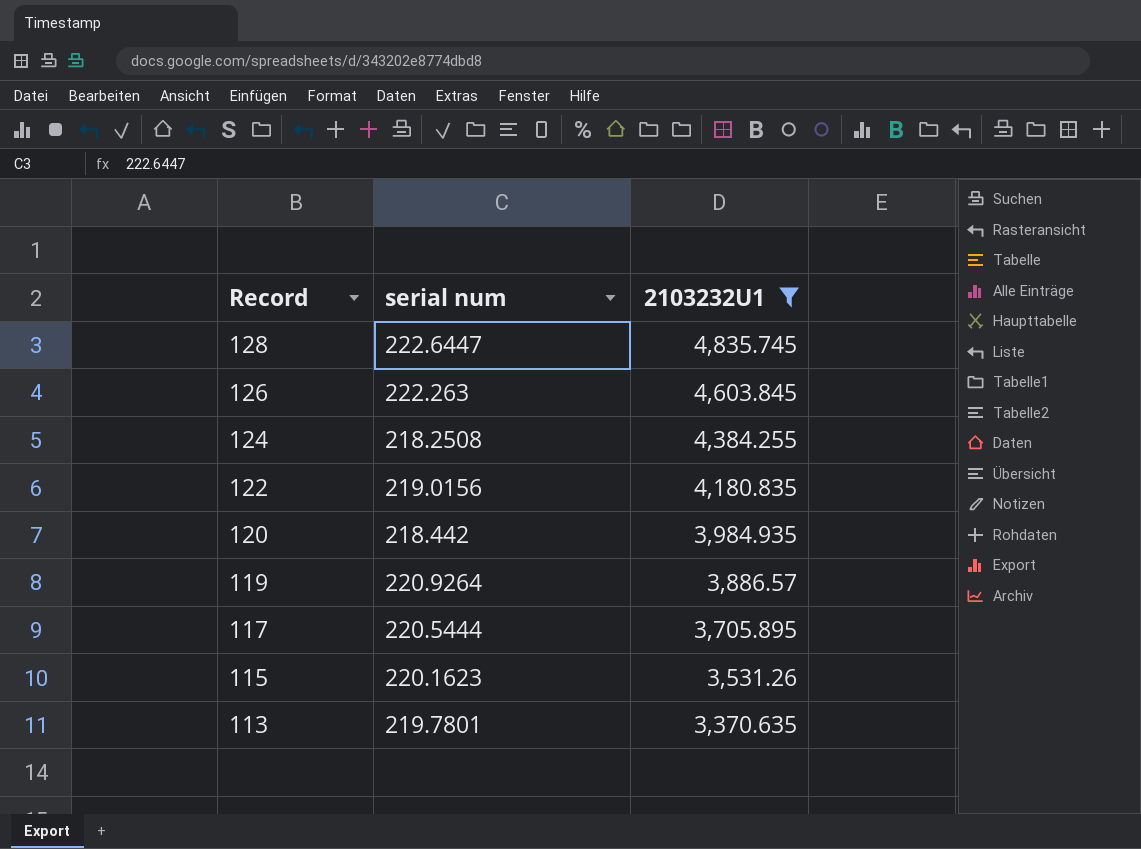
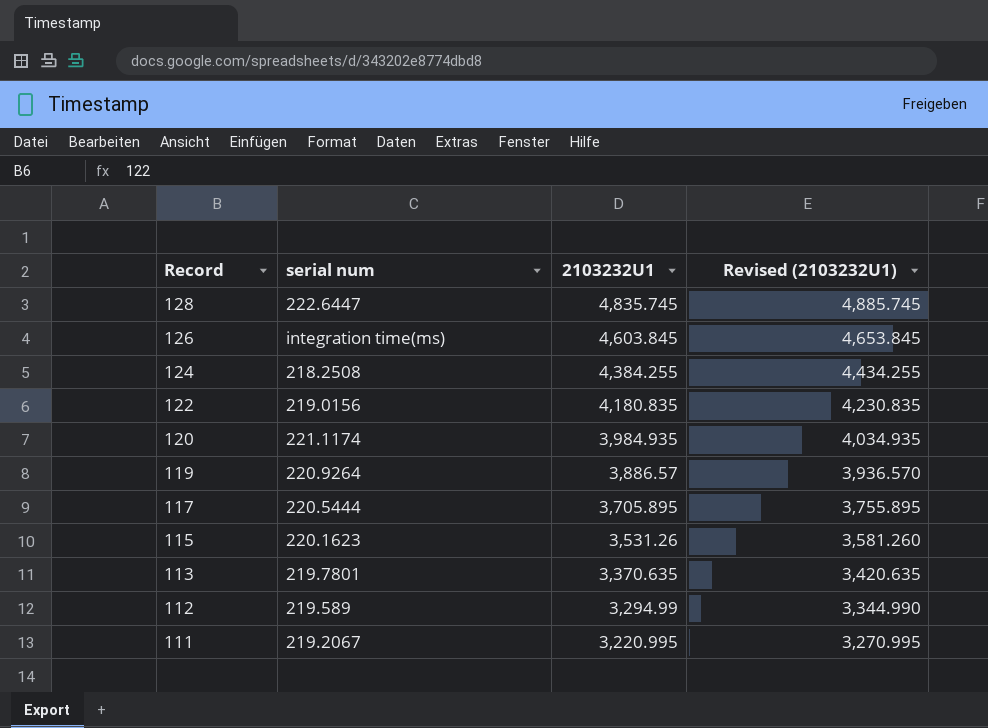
filter: 2103232U1 >= 3,370.635 -> none
column Revised (2103232U1) | formula: none -> [2103232U1] + 50
126 | serial num: 222.263 -> integration time(ms)
120 | serial num: 218.442 -> 221.1174

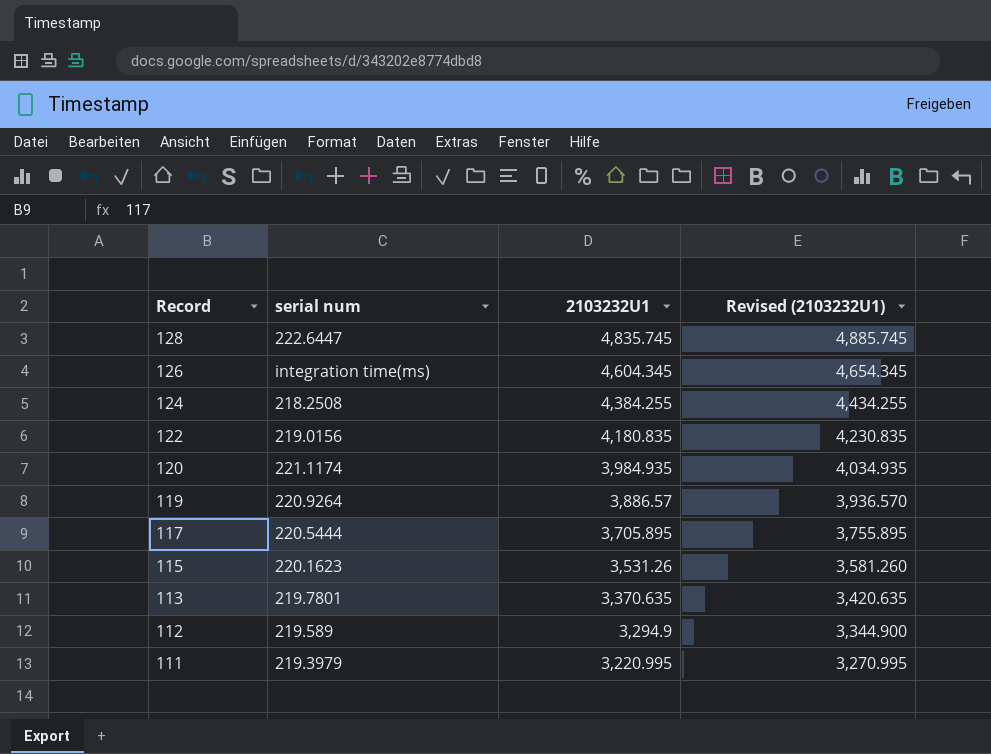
126 | 2103232U1: 4,603.845 -> 4,604.345
126 | Revised (2103232U1): 4,653.845 -> 4,654.345
112 | 2103232U1: 3,294.99 -> 3,294.9
112 | Revised (2103232U1): 3,344.990 -> 3,344.900
111 | serial num: 219.2067 -> 219.3979

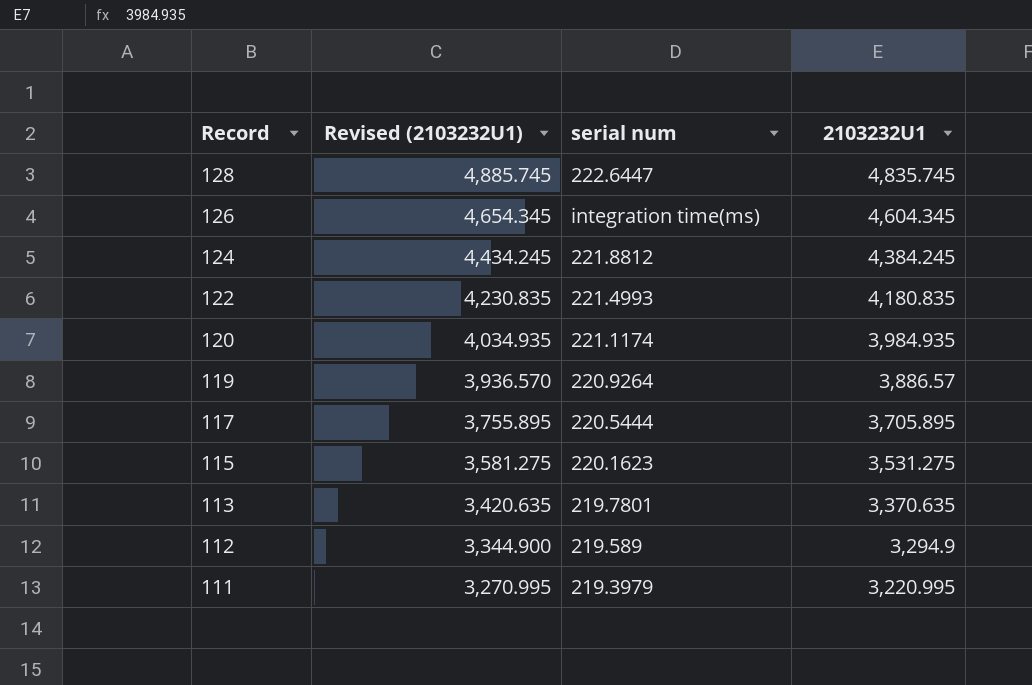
column Revised (2103232U1) | position: 4 -> 2
124 | Revised (2103232U1): 4,434.255 -> 4,434.245
124 | serial num: 218.2508 -> 221.8812
124 | 2103232U1: 4,384.255 -> 4,384.245
122 | serial num: 219.0156 -> 221.4993
115 | Revised (2103232U1): 3,581.260 -> 3,581.275
115 | 2103232U1: 3,531.26 -> 3,531.275

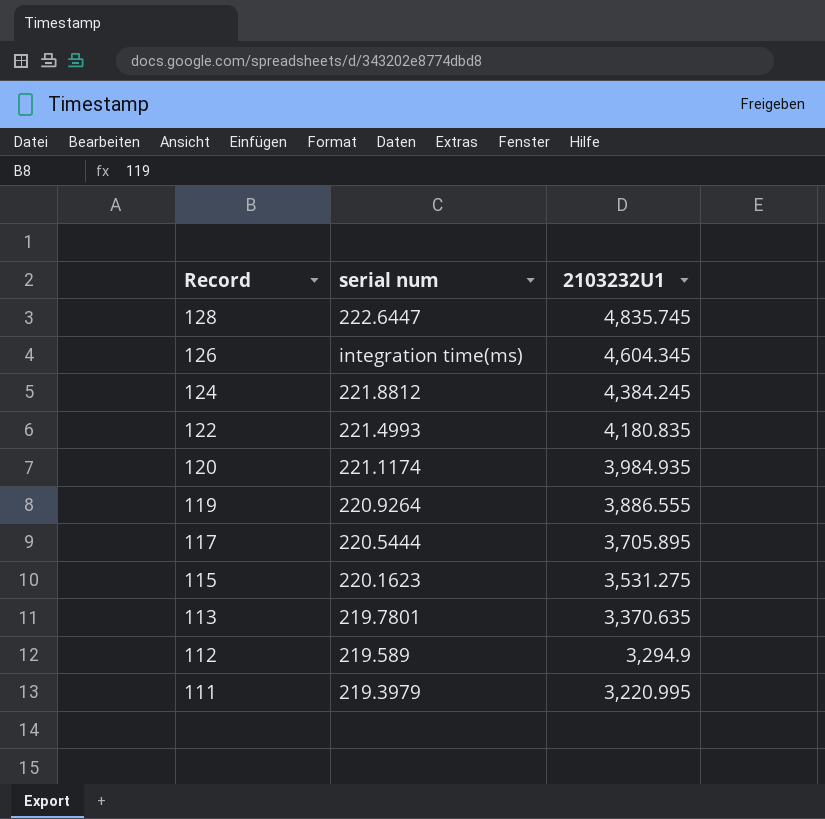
column Revised (2103232U1) | formula: [2103232U1] + 50 -> none
119 | 2103232U1: 3,886.57 -> 3,886.555

